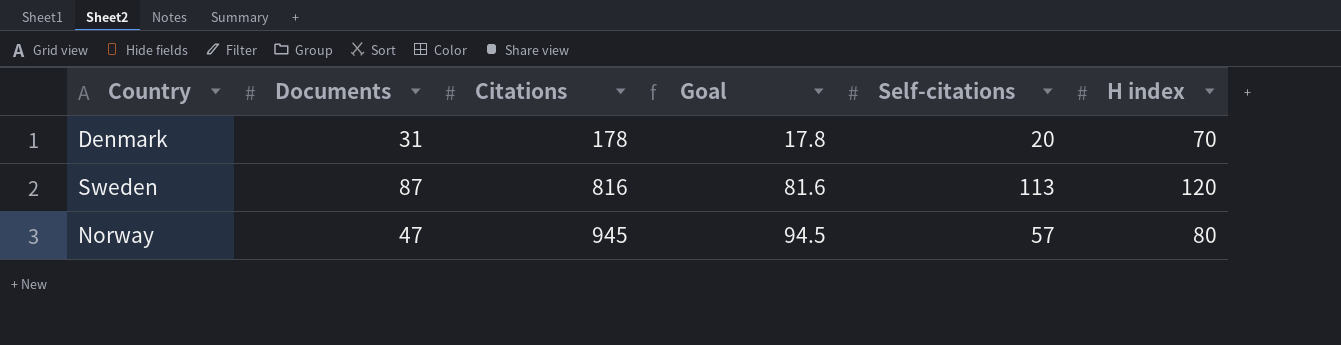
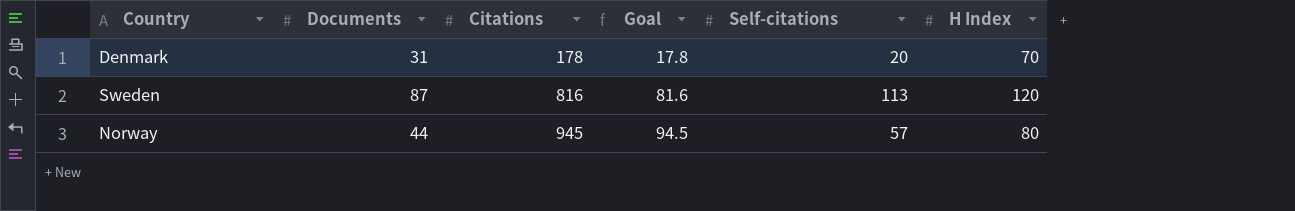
column name: H index -> H Index
Norway | Documents: 47 -> 44

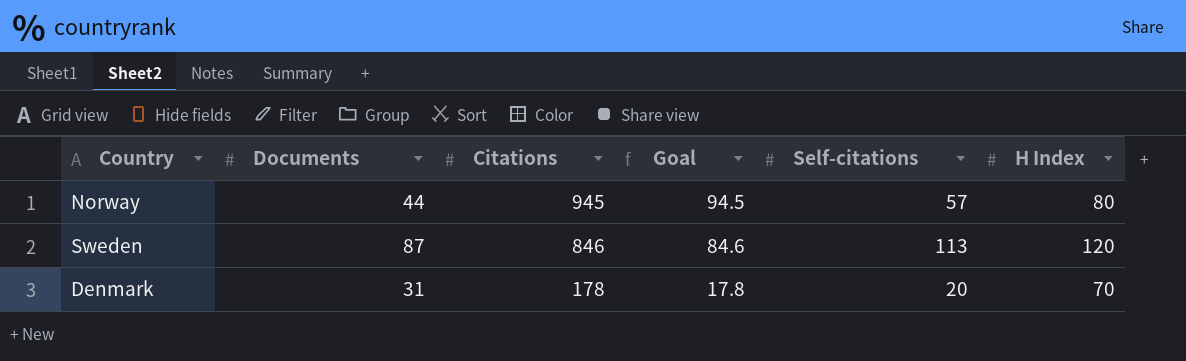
row order: Citations ascending -> Citations descending
Sweden | Citations: 816 -> 846
Sweden | Goal: 81.6 -> 84.6

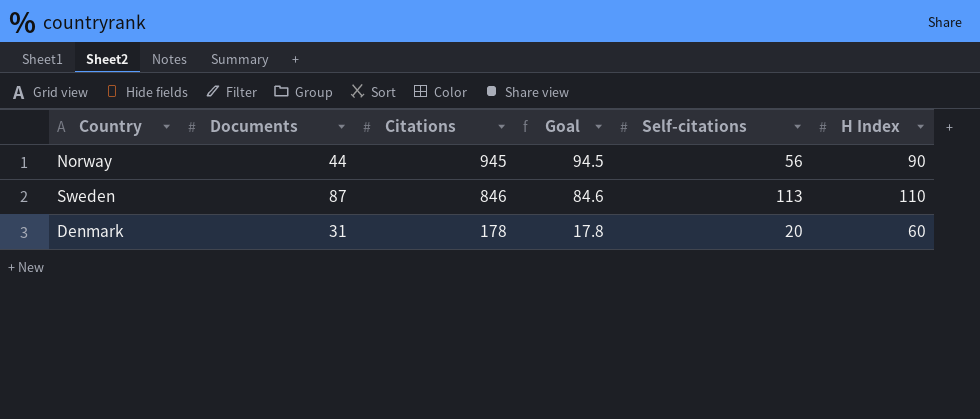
Norway | Self-citations: 57 -> 56
Norway | H Index: 80 -> 90
Sweden | H Index: 120 -> 110
Denmark | H Index: 70 -> 60

